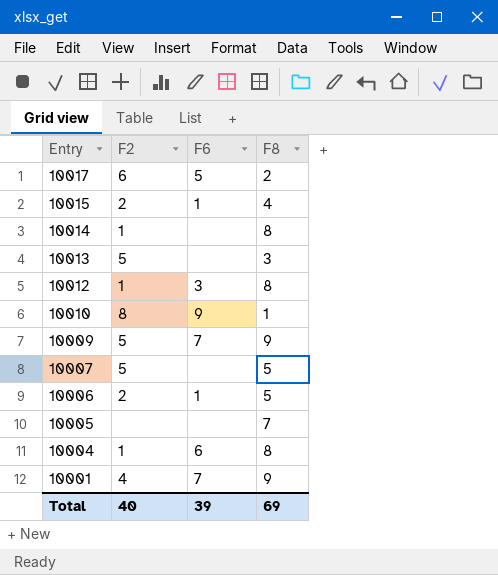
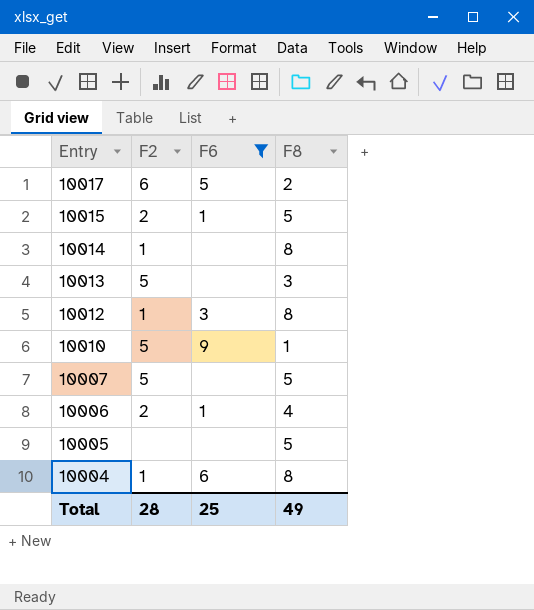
filter: none -> F6 != 7
10015 | F8: 4 -> 5
10010 | F2: 8 -> 5
10006 | F8: 5 -> 4
10005 | F8: 7 -> 5
Total | F2: 40 -> 28
Total | F6: 39 -> 25
Total | F8: 69 -> 49

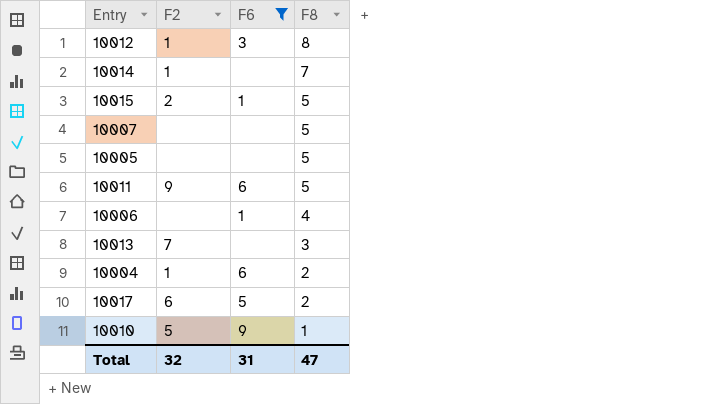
row order: Entry descending -> F8 descending
10014 | F8: 8 -> 7
10007 | F2: 5 -> none
row 10011: none -> 9 | 6 | 5
10006 | F2: 2 -> none
10013 | F2: 5 -> 7
10004 | F8: 8 -> 2
Total | F2: 28 -> 32
Total | F6: 25 -> 31
Total | F8: 49 -> 47

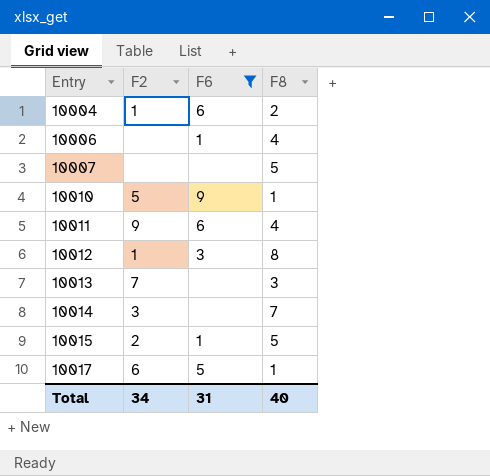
row order: F8 descending -> Entry ascending
row 10005: none | none | 5 -> none
10011 | F8: 5 -> 4
10014 | F2: 1 -> 3
10017 | F8: 2 -> 1
Total | F2: 32 -> 34
Total | F8: 47 -> 40

